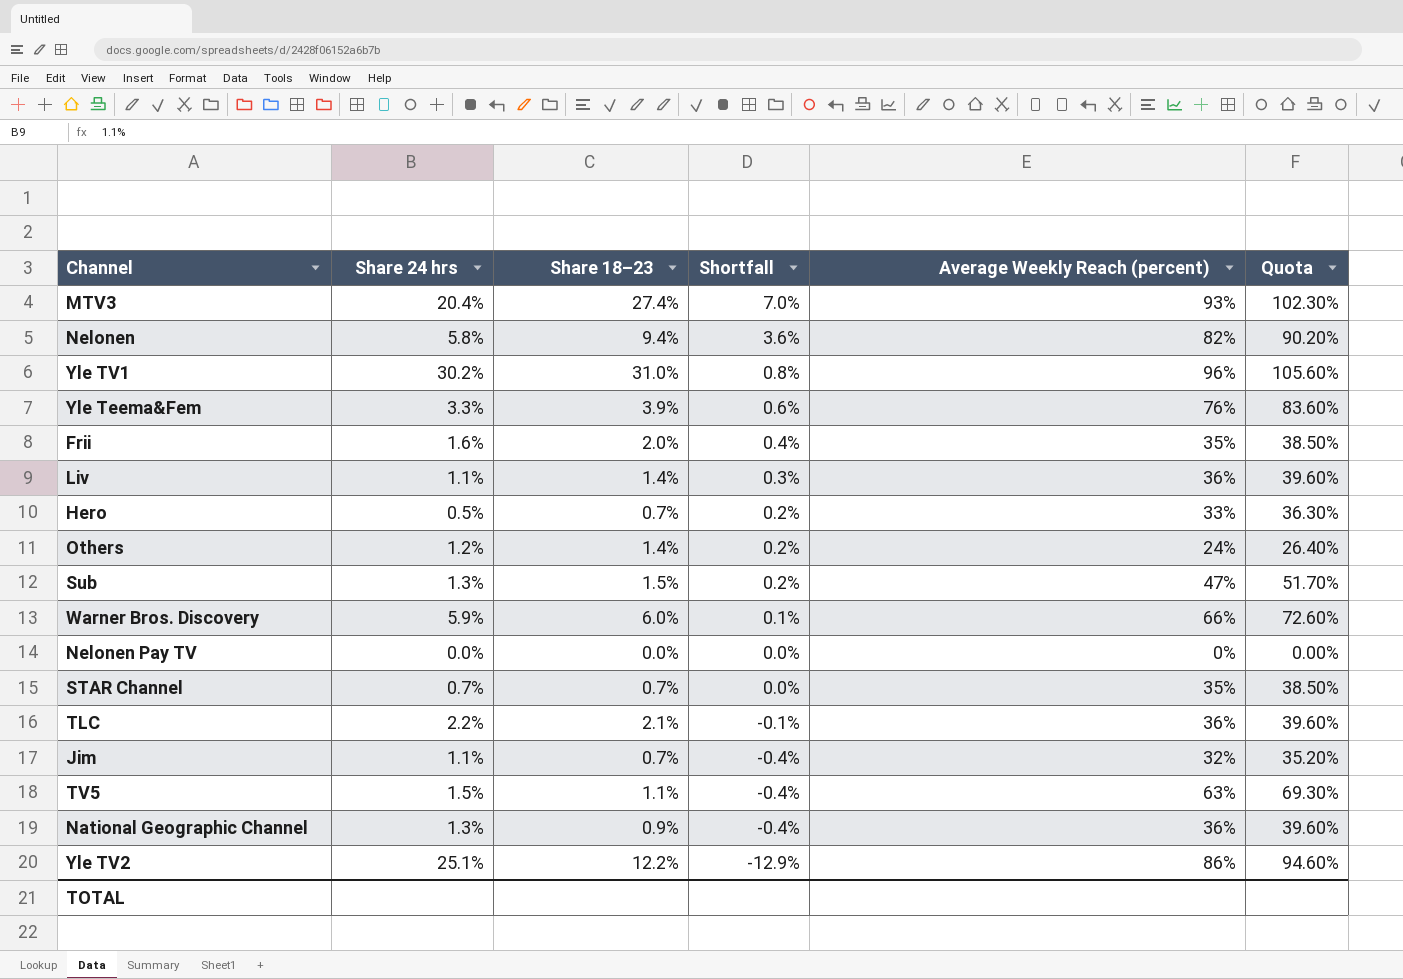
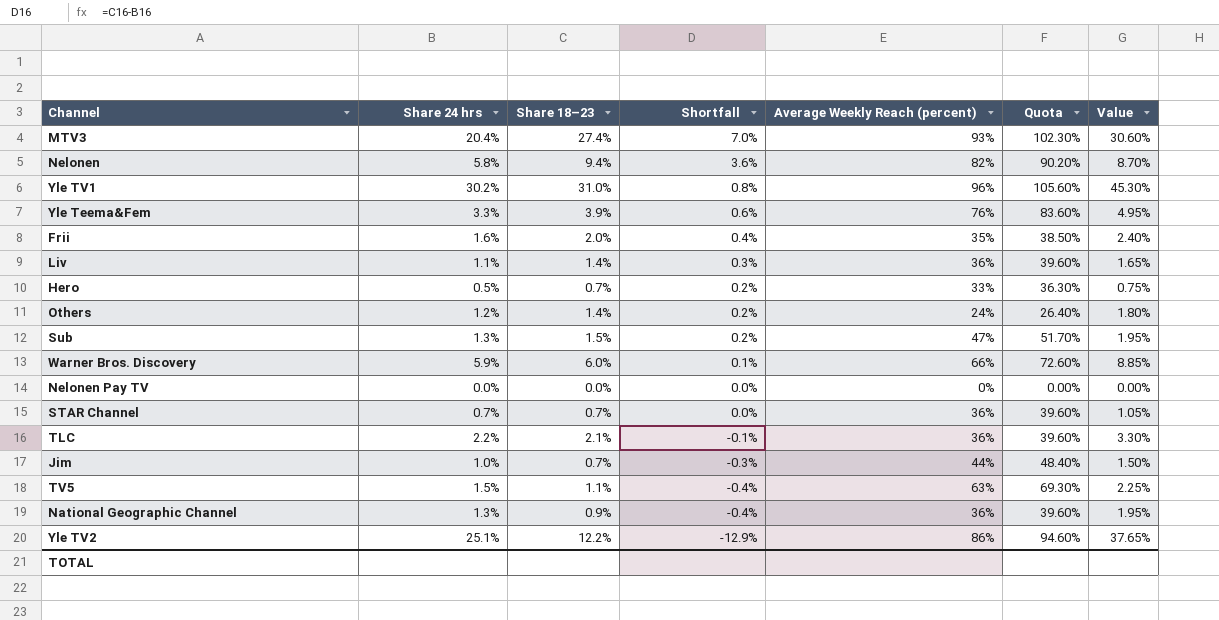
column Value | formula: none -> [Share 24 hrs] * 1.5
STAR Channel | Average Weekly Reach (percent): 35% -> 36%
STAR Channel | Quota: 38.50% -> 39.60%
Jim | Share 24 hrs: 1.1% -> 1.0%
Jim | Shortfall: -0.4% -> -0.3%
Jim | Average Weekly Reach (percent): 32% -> 44%
Jim | Quota: 35.20% -> 48.40%

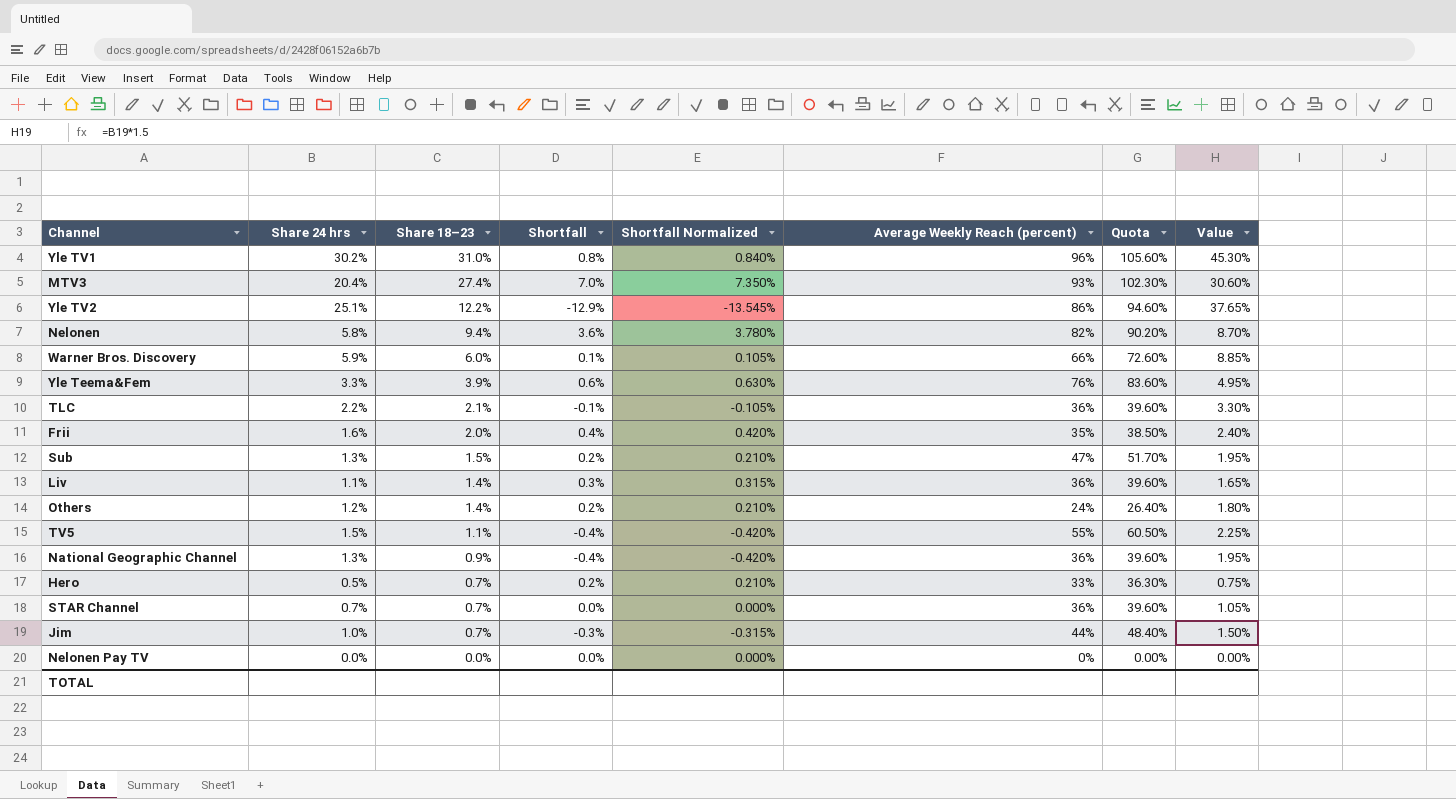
row order: Shortfall descending -> Share 18–23 descending
column Shortfall Normalized | formula: none -> [Shortfall] * 1.05
TV5 | Average Weekly Reach (percent): 63% -> 55%
TV5 | Quota: 69.30% -> 60.50%

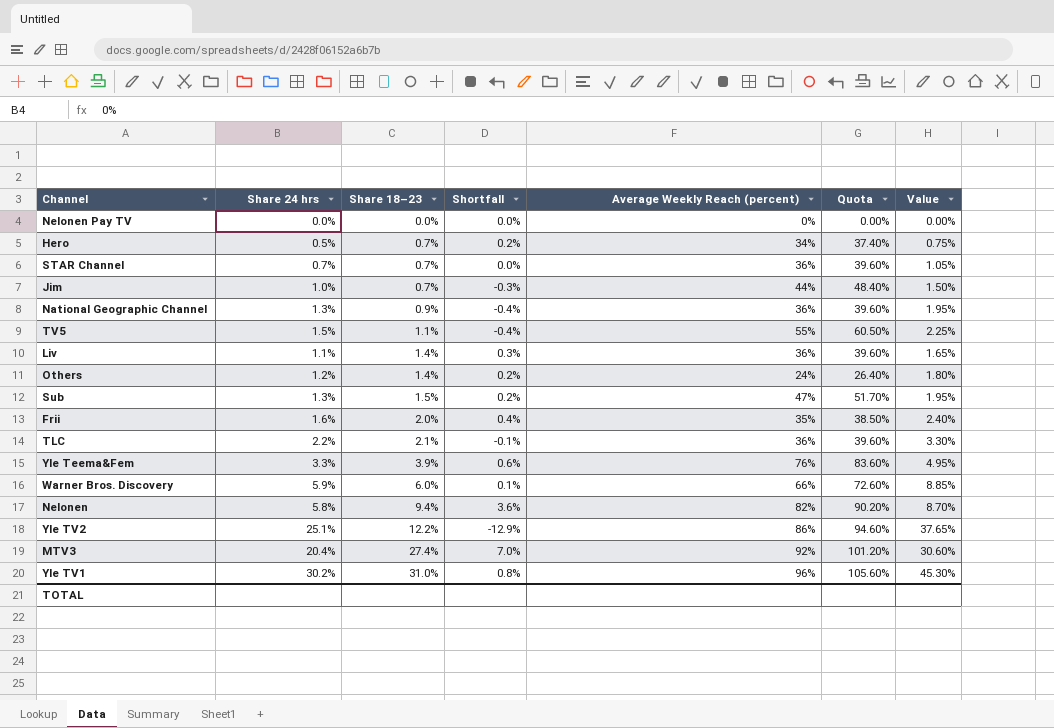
row order: Share 18–23 descending -> Share 18–23 ascending
column Shortfall Normalized | formula: [Shortfall] * 1.05 -> none
Hero | Average Weekly Reach (percent): 33% -> 34%
Hero | Quota: 36.30% -> 37.40%
MTV3 | Average Weekly Reach (percent): 93% -> 92%
MTV3 | Quota: 102.30% -> 101.20%

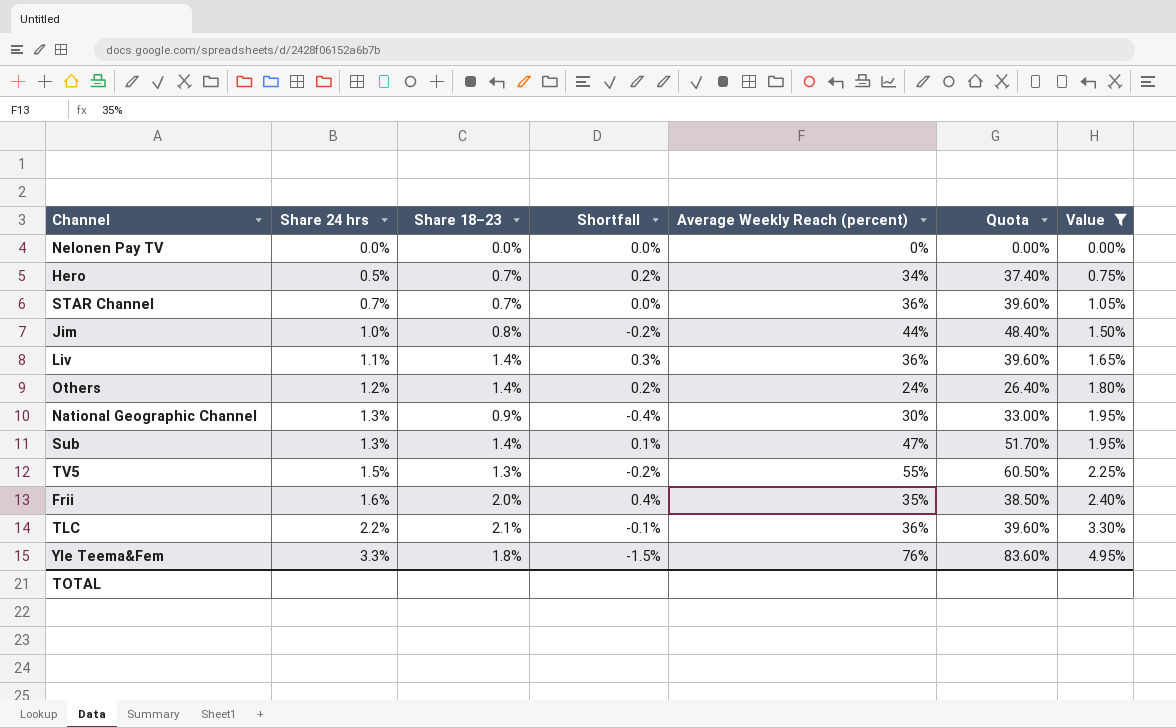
filter: none -> Value <= 4.95%
row order: Share 18–23 ascending -> Share 24 hrs ascending
Jim | Share 18–23: 0.7% -> 0.8%
Jim | Shortfall: -0.3% -> -0.2%
National Geographic Channel | Average Weekly Reach (percent): 36% -> 30%
National Geographic Channel | Quota: 39.60% -> 33.00%
Sub | Share 18–23: 1.5% -> 1.4%
Sub | Shortfall: 0.2% -> 0.1%
TV5 | Share 18–23: 1.1% -> 1.3%
TV5 | Shortfall: -0.4% -> -0.2%
Yle Teema&Fem | Share 18–23: 3.9% -> 1.8%
Yle Teema&Fem | Shortfall: 0.6% -> -1.5%

